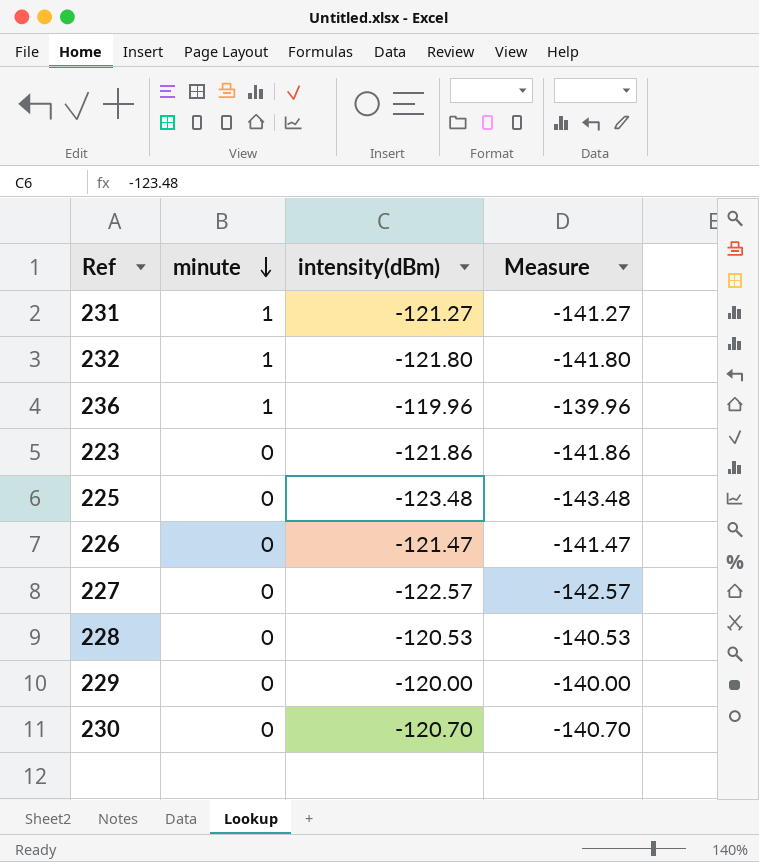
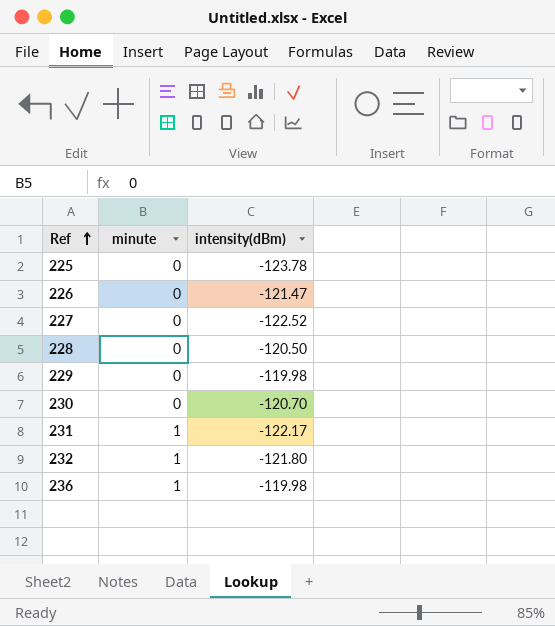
row order: minute descending -> Ref ascending
column Measure | formula: [intensity(dBm)] - 20 -> none
row 223: 0 | -121.86 | -141.86 -> none
225 | intensity(dBm): -123.48 -> -123.78
227 | intensity(dBm): -122.57 -> -122.52
228 | intensity(dBm): -120.53 -> -120.50
229 | intensity(dBm): -120.00 -> -119.98
231 | intensity(dBm): -121.27 -> -122.17
236 | intensity(dBm): -119.96 -> -119.98

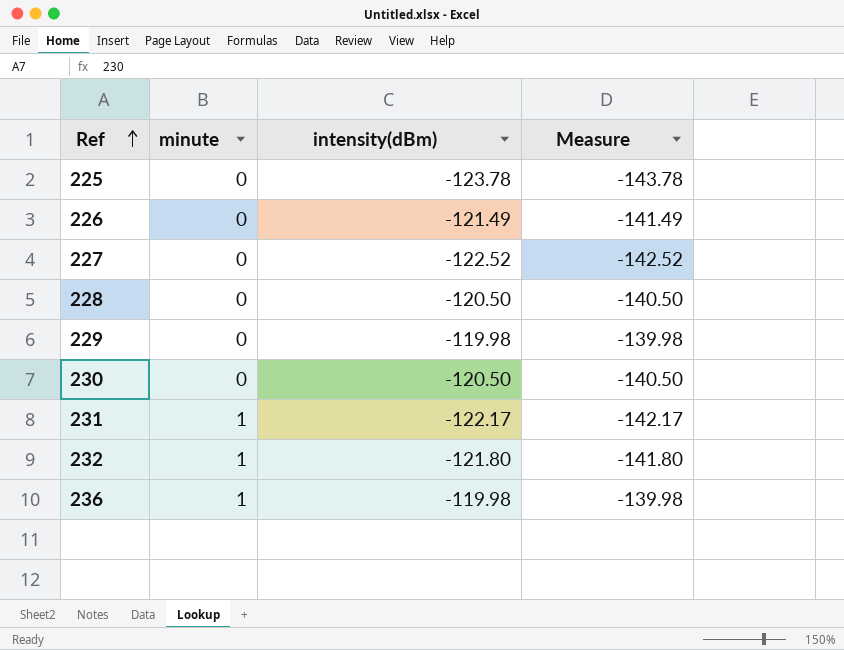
column Measure | formula: none -> [intensity(dBm)] - 20
226 | intensity(dBm): -121.47 -> -121.49
230 | intensity(dBm): -120.70 -> -120.50

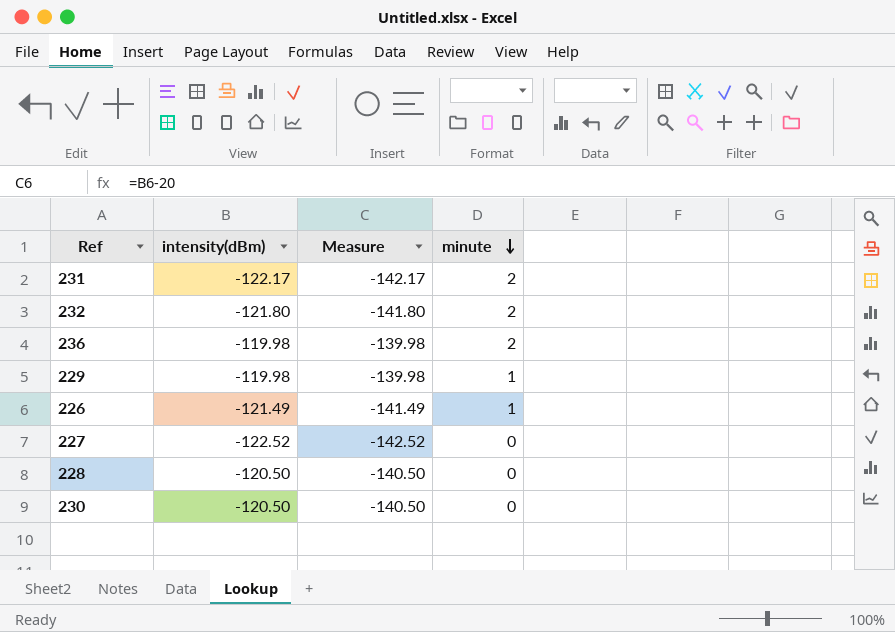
row order: Ref ascending -> minute descending
column minute | position: 2 -> 4
row 225: 0 | -123.78 | -143.78 -> none
231 | minute: 1 -> 2
232 | minute: 1 -> 2
236 | minute: 1 -> 2
229 | minute: 0 -> 1
226 | minute: 0 -> 1

